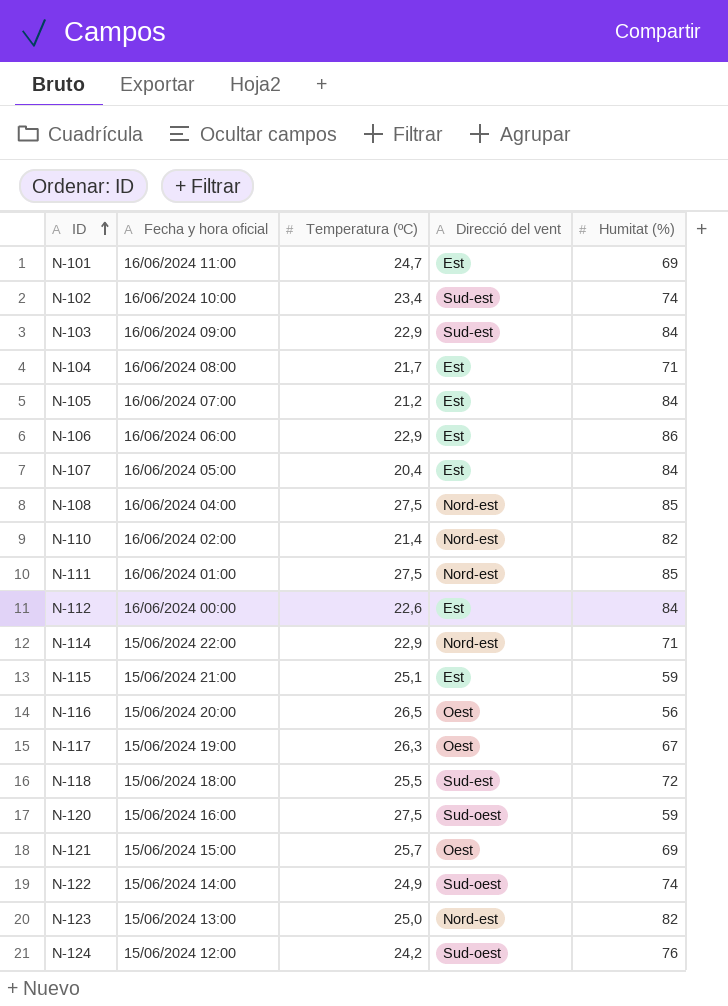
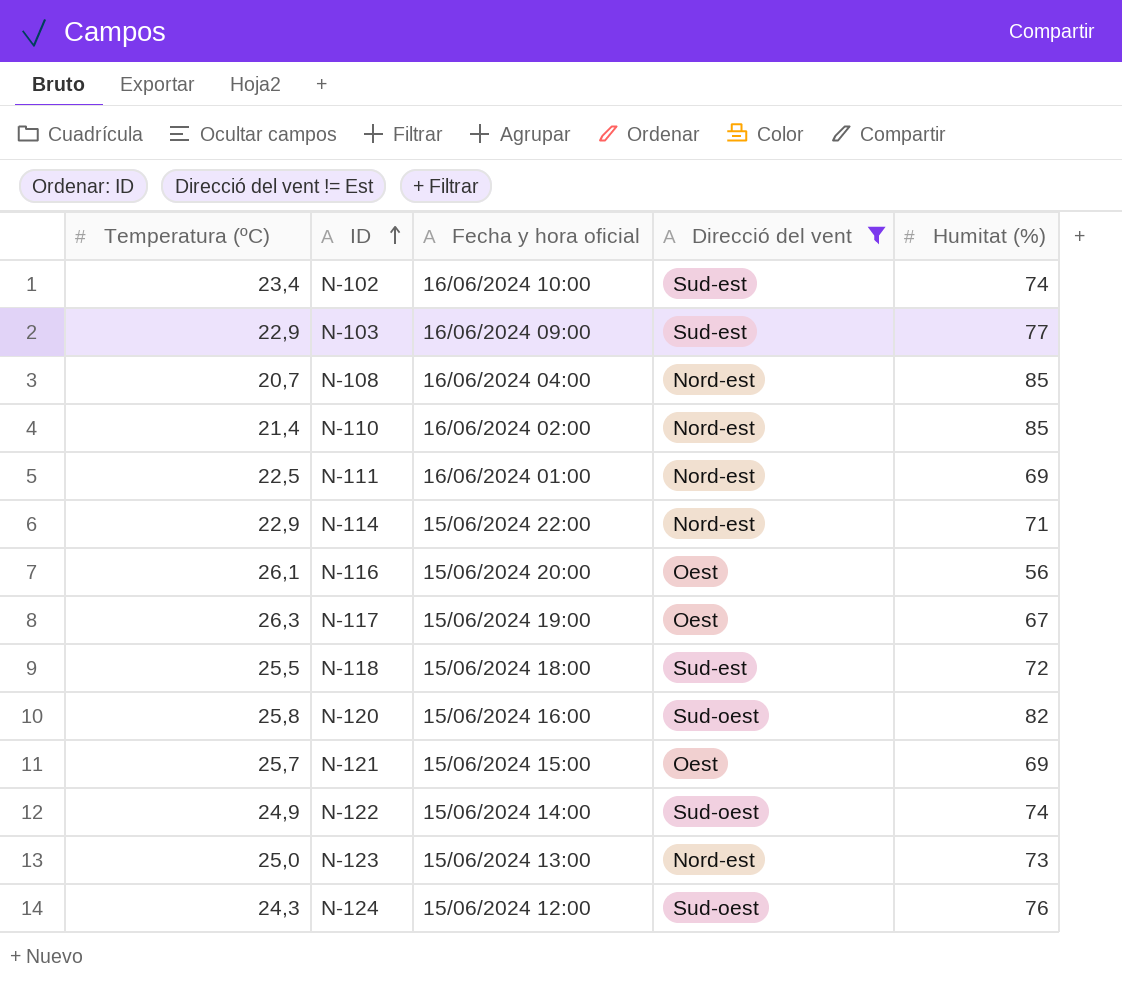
filter: none -> Direcció del vent != Est
column Temperatura (ºC) | position: 3 -> 1
N-103 | Humitat (%): 84 -> 77
N-108 | Temperatura (ºC): 27,5 -> 20,7
N-110 | Humitat (%): 82 -> 85
N-111 | Temperatura (ºC): 27,5 -> 22,5
N-111 | Humitat (%): 85 -> 69
N-116 | Temperatura (ºC): 26,5 -> 26,1
N-120 | Temperatura (ºC): 27,5 -> 25,8
N-120 | Humitat (%): 59 -> 82
N-123 | Humitat (%): 82 -> 73
N-124 | Temperatura (ºC): 24,2 -> 24,3

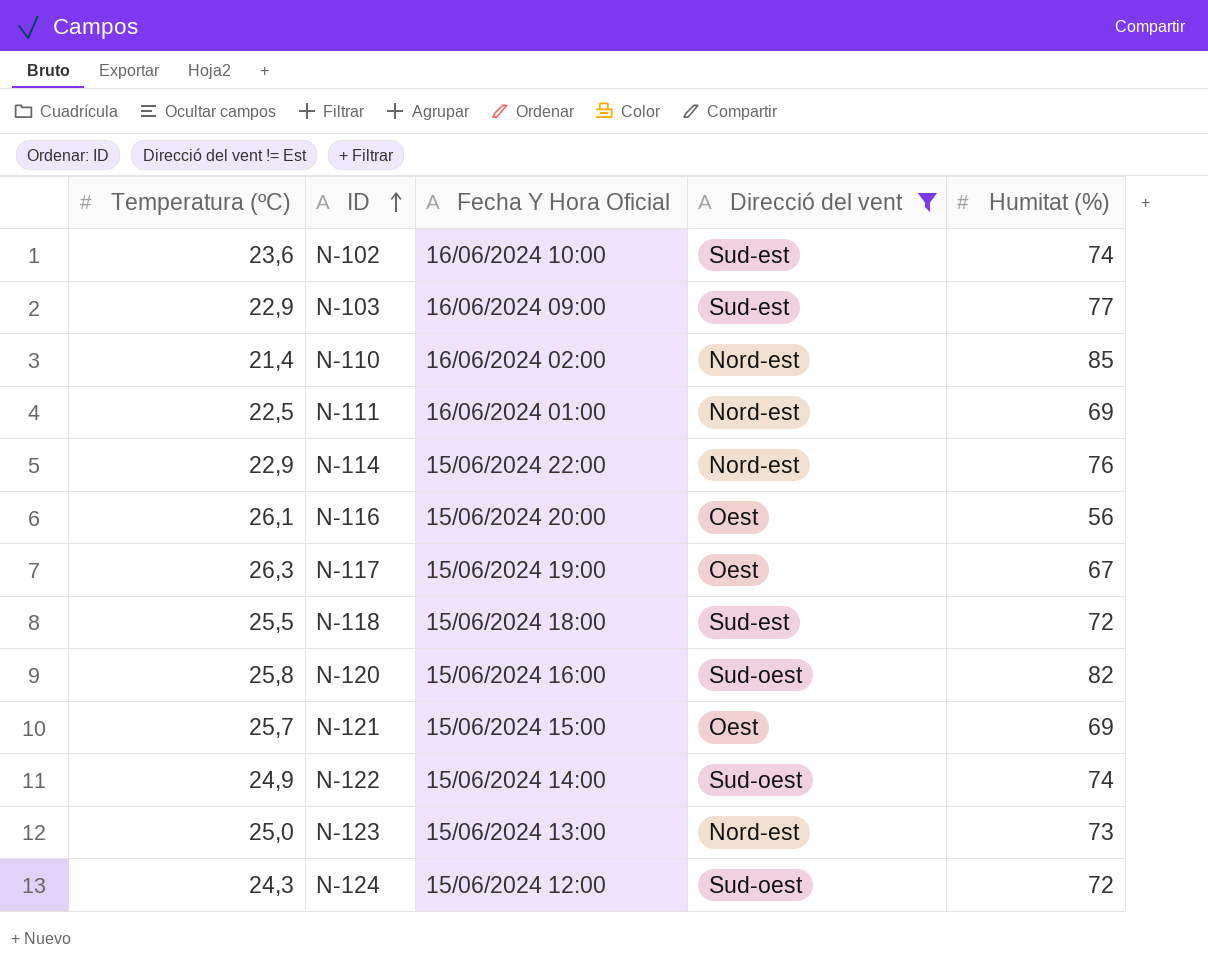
column name: Fecha y hora oficial -> Fecha Y Hora Oficial
row N-108: 20,7 | 16/06/2024 04:00 | Nord-est | 85 -> none
N-102 | Temperatura (ºC): 23,4 -> 23,6
N-114 | Humitat (%): 71 -> 76
N-124 | Humitat (%): 76 -> 72

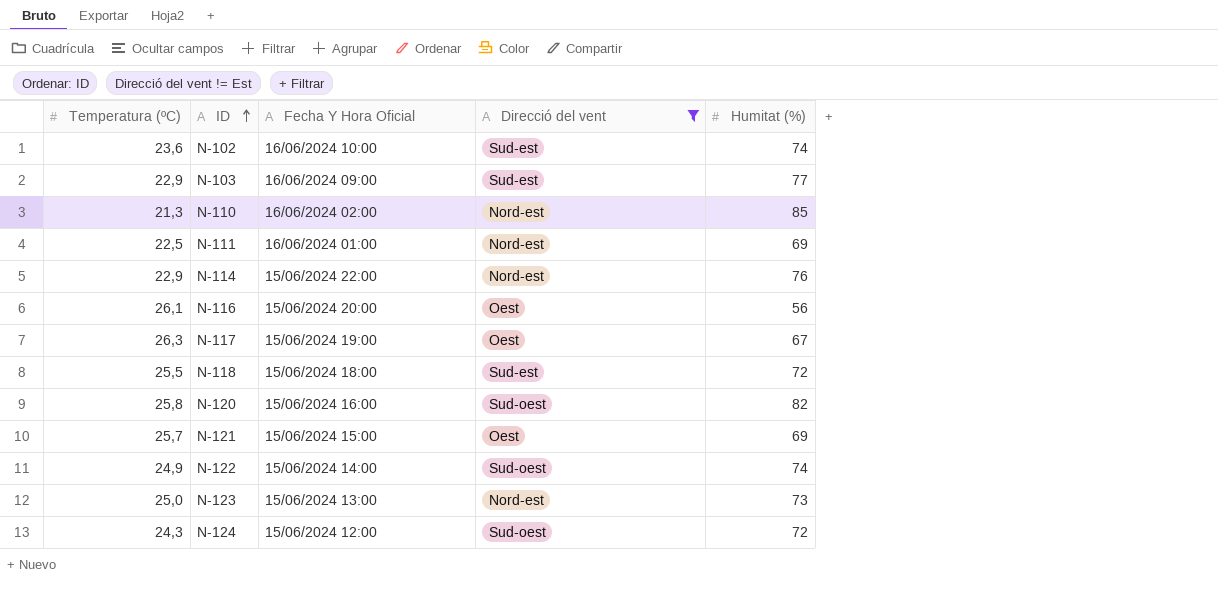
N-110 | Temperatura (ºC): 21,4 -> 21,3

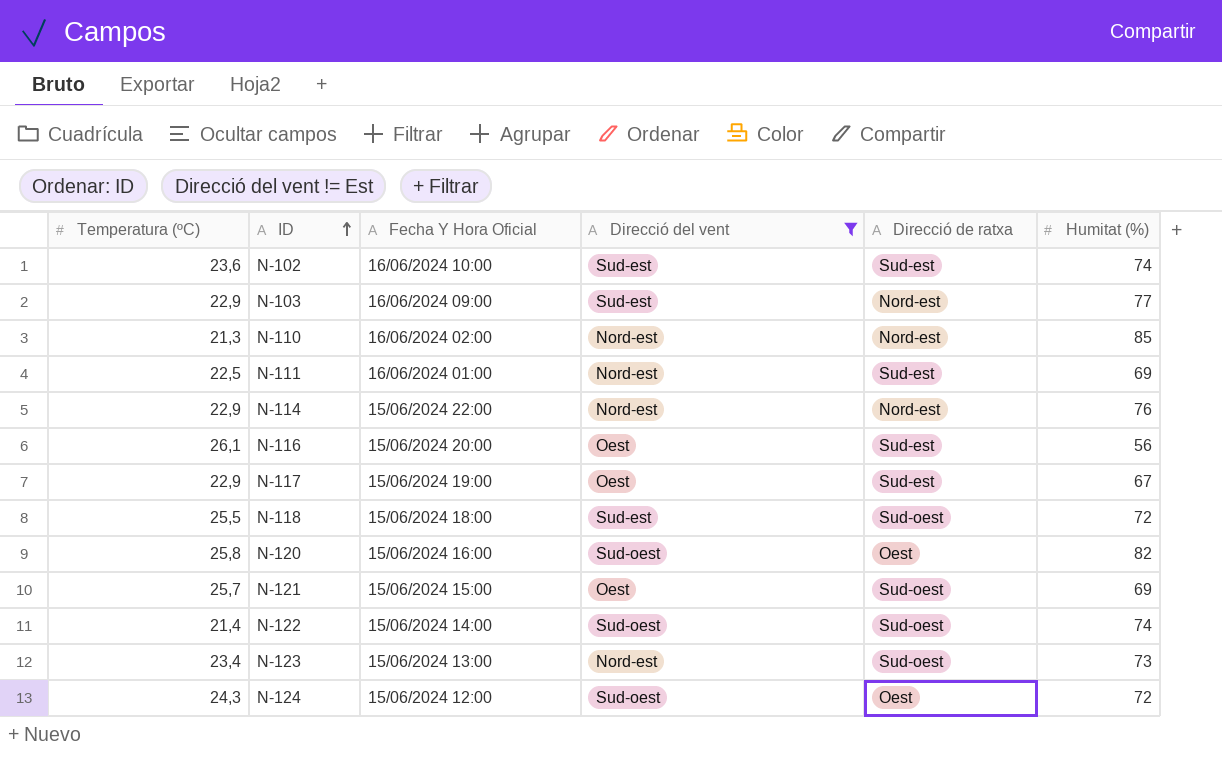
column Direcció de ratxa | position: none -> 5
N-117 | Temperatura (ºC): 26,3 -> 22,9
N-122 | Temperatura (ºC): 24,9 -> 21,4
N-123 | Temperatura (ºC): 25,0 -> 23,4

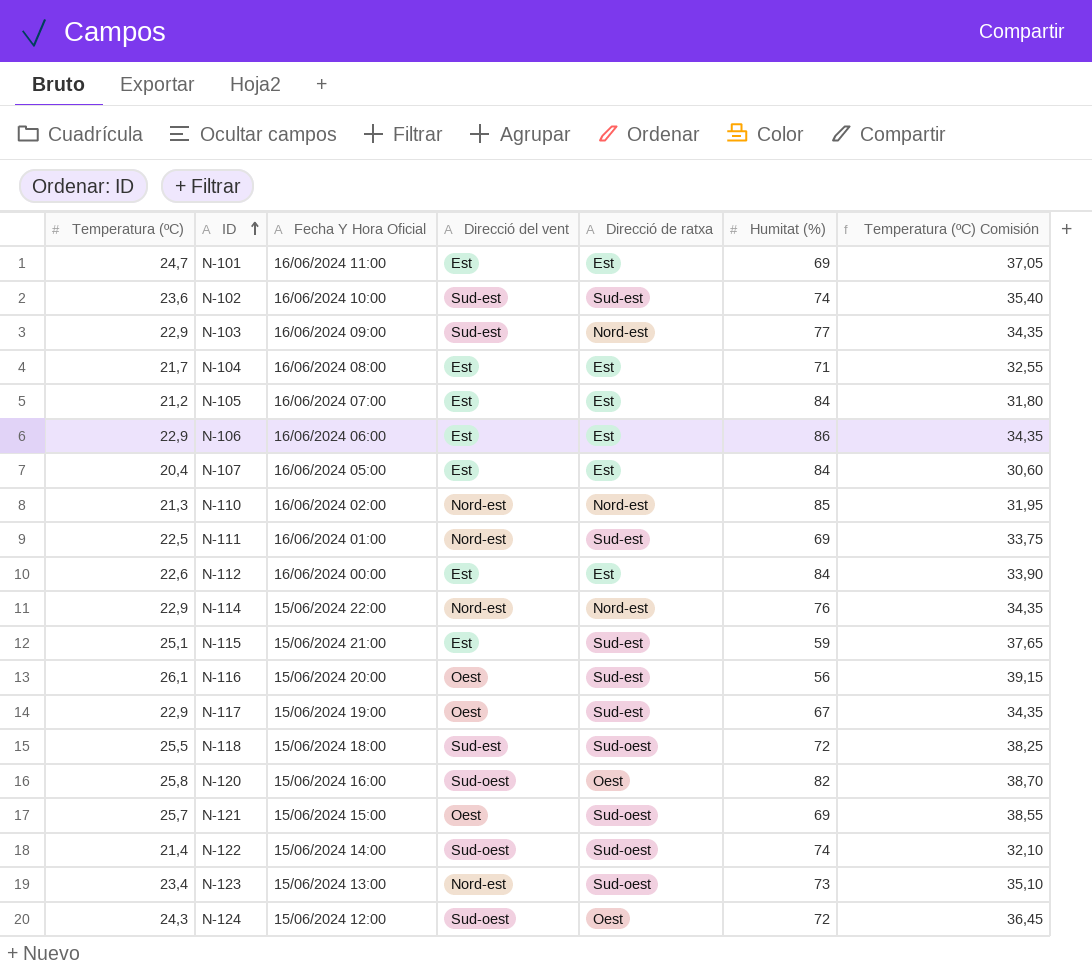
filter: Direcció del vent != Est -> none
column Temperatura (ºC) Comisión | formula: none -> [Temperatura (ºC)] * 1,5

